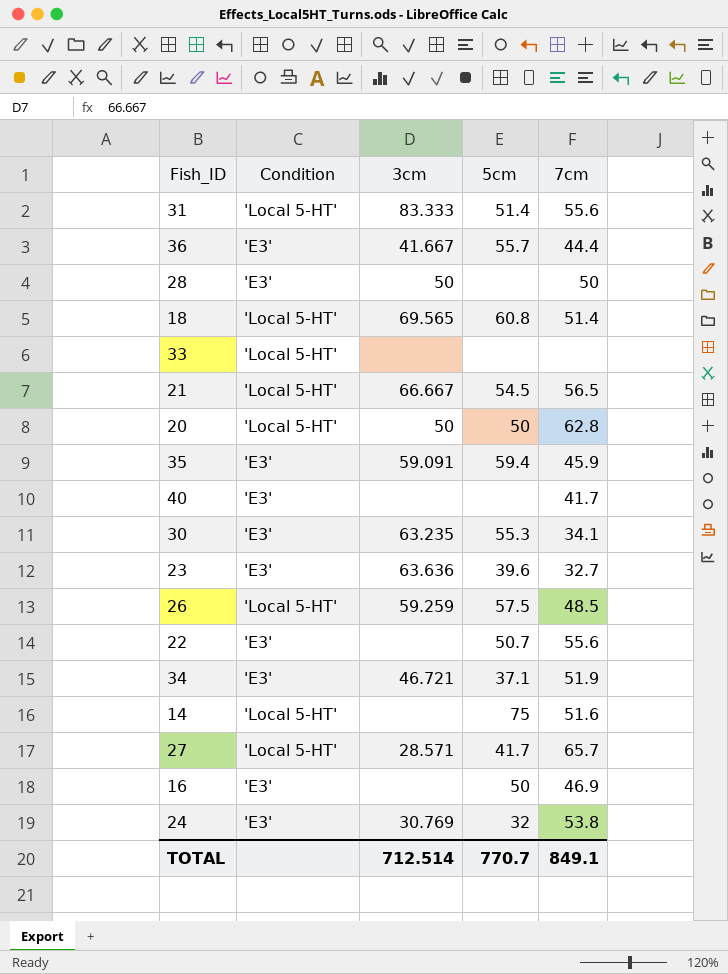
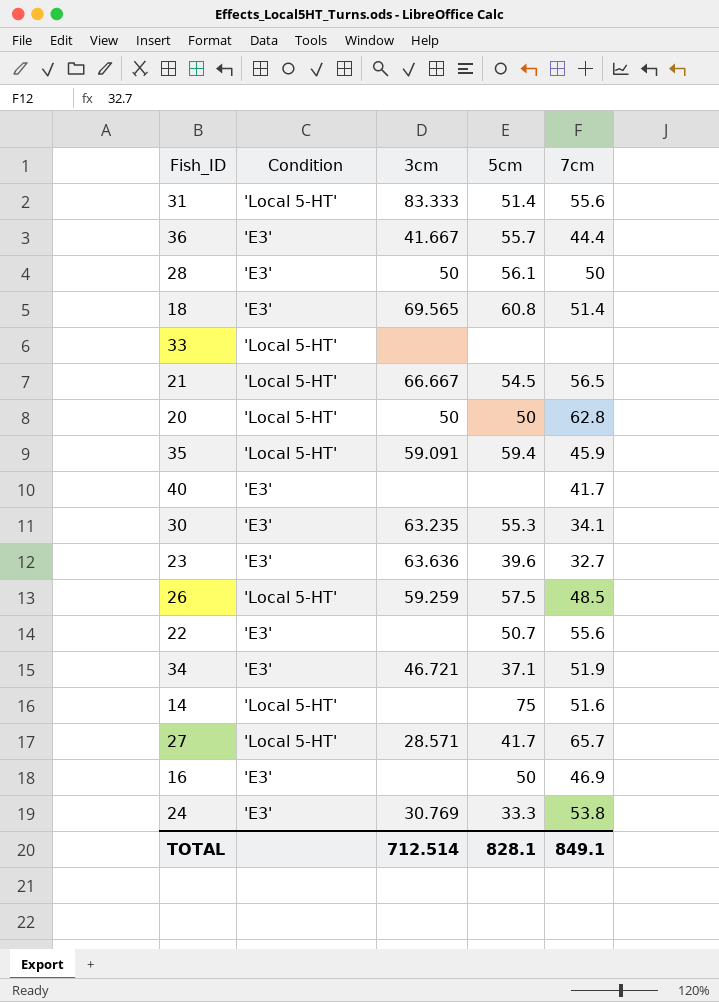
28 | 5cm: none -> 56.1
18 | Condition: 'Local 5-HT' -> 'E3'
35 | Condition: 'E3' -> 'Local 5-HT'
24 | 5cm: 32 -> 33.3
TOTAL | 5cm: 770.7 -> 828.1

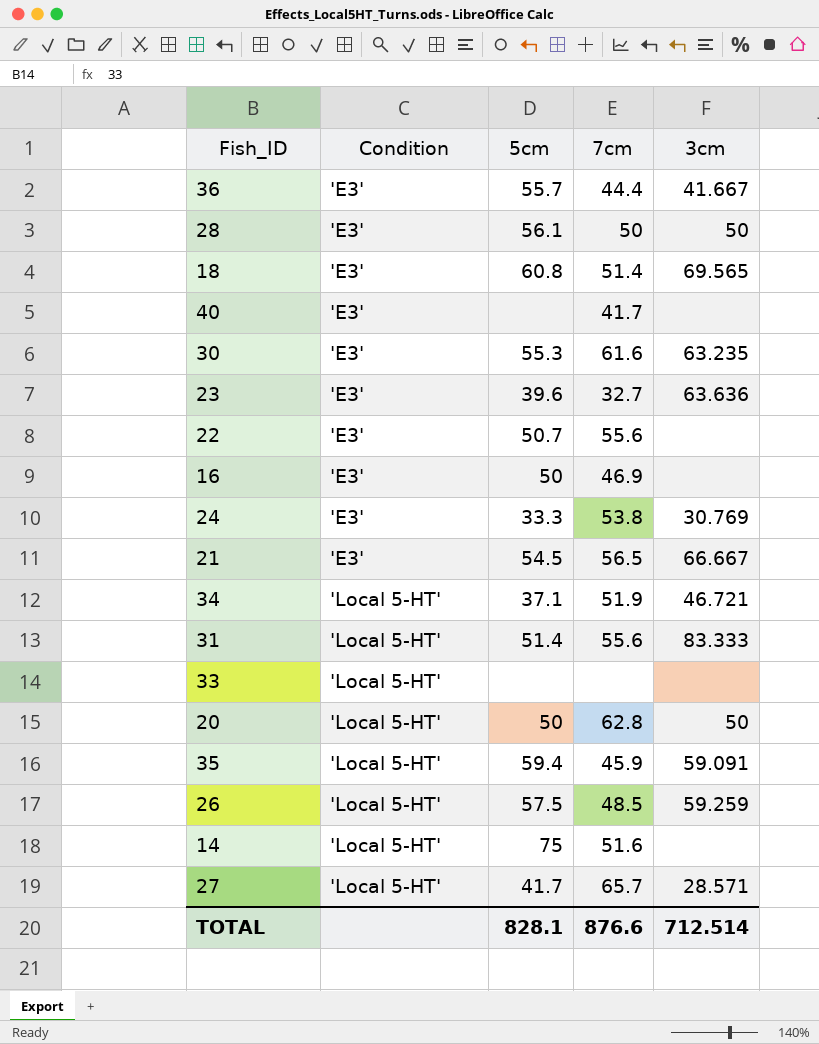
row order: none -> Condition ascending
column 3cm | position: 3 -> 5
30 | 7cm: 34.1 -> 61.6
21 | Condition: 'Local 5-HT' -> 'E3'
34 | Condition: 'E3' -> 'Local 5-HT'
TOTAL | 7cm: 849.1 -> 876.6

